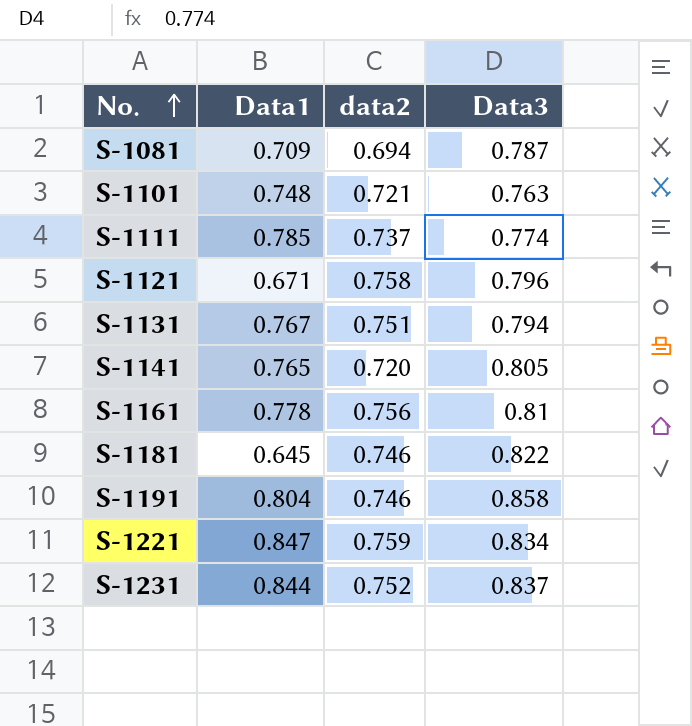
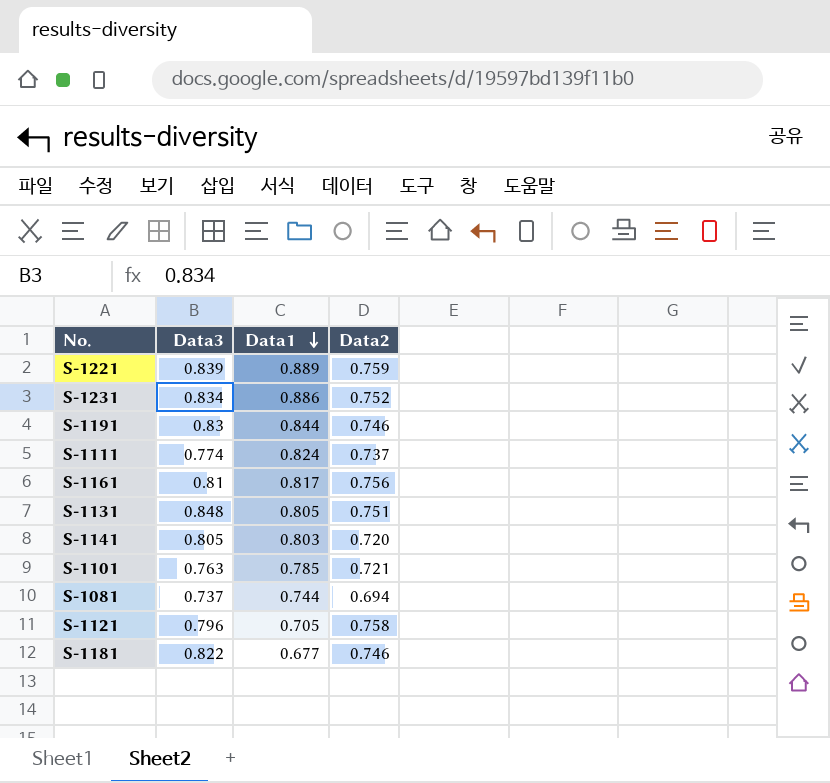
row order: No. ascending -> Data1 descending
column Data3 | position: 4 -> 2
column name: data2 -> Data2
S-1221 | Data3: 0.834 -> 0.839
S-1221 | Data1: 0.847 -> 0.889
S-1231 | Data3: 0.837 -> 0.834
S-1231 | Data1: 0.844 -> 0.886
S-1191 | Data3: 0.858 -> 0.83
S-1191 | Data1: 0.804 -> 0.844
S-1111 | Data1: 0.785 -> 0.824
S-1161 | Data1: 0.778 -> 0.817
S-1131 | Data3: 0.794 -> 0.848
S-1131 | Data1: 0.767 -> 0.805
S-1141 | Data1: 0.765 -> 0.803
S-1101 | Data1: 0.748 -> 0.785
S-1081 | Data3: 0.787 -> 0.737
S-1081 | Data1: 0.709 -> 0.744
S-1121 | Data1: 0.671 -> 0.705
S-1181 | Data1: 0.645 -> 0.677

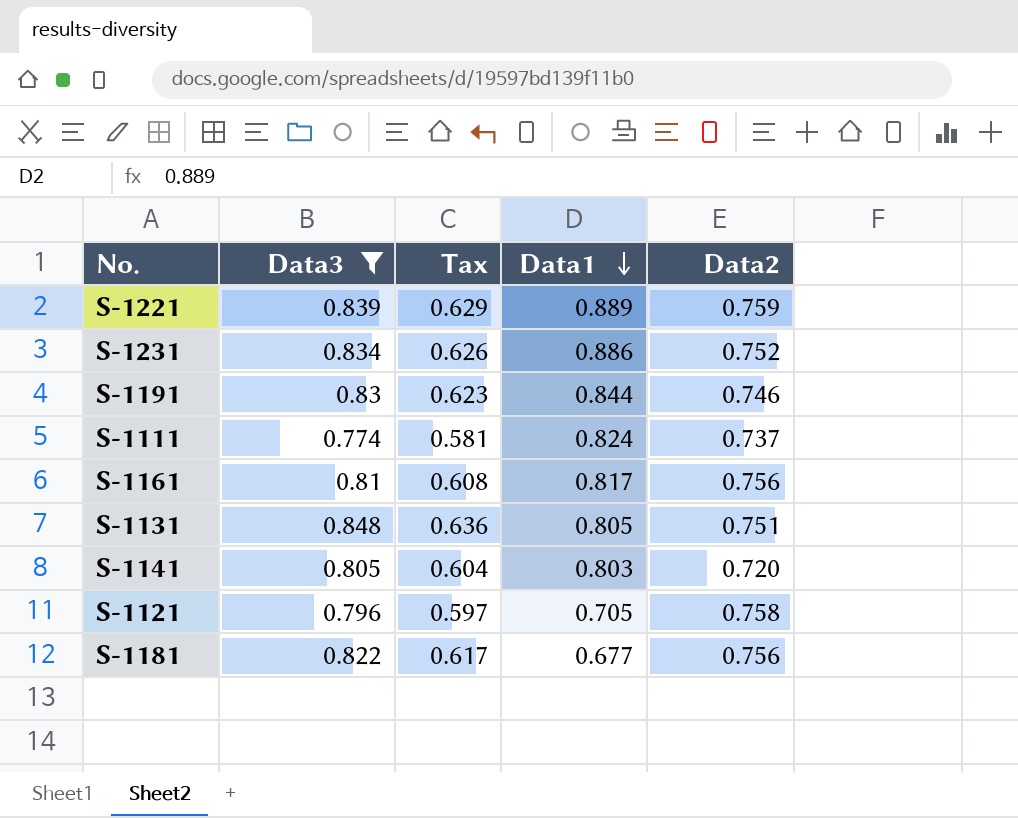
filter: none -> Data3 >= 0.774
column Tax | formula: none -> [Data3] * 0.75
S-1181 | Data2: 0.746 -> 0.756

